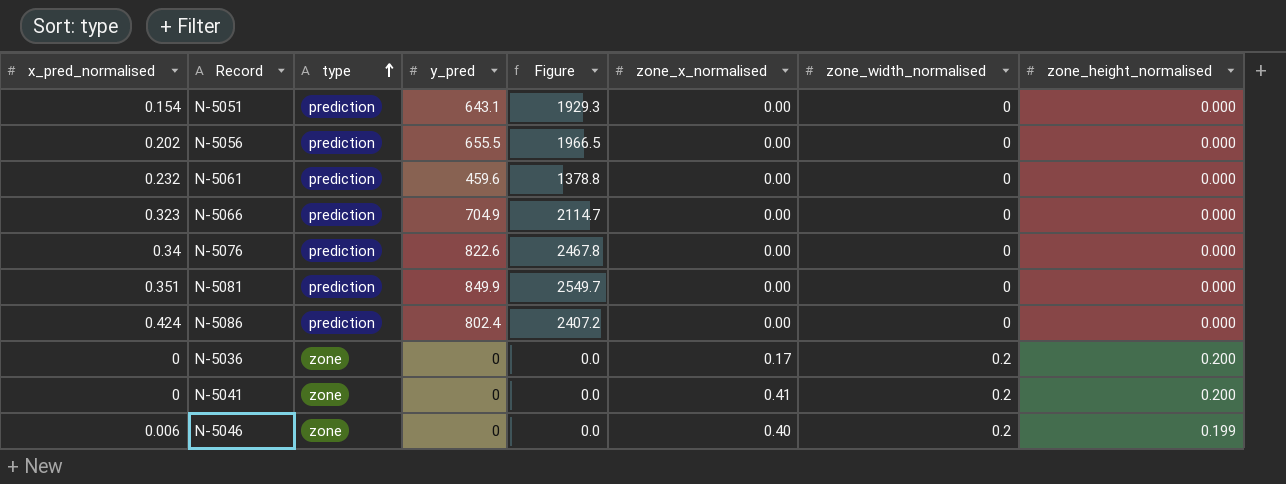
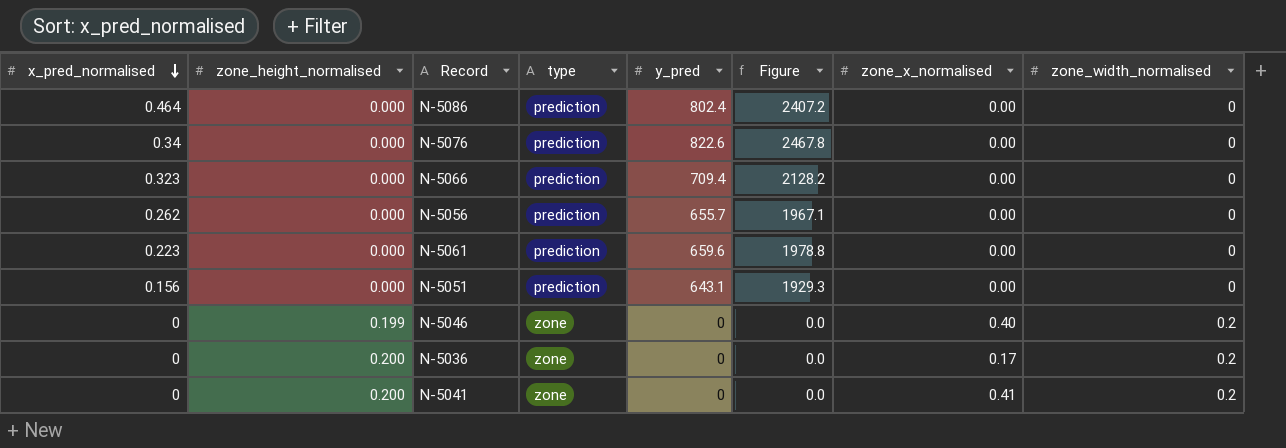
row order: type ascending -> x_pred_normalised descending
column zone_height_normalised | position: 8 -> 2
row N-5081: 0.351 | prediction | 849.9 | 2549.7 | 0.00 | 0 | 0.000 -> none
N-5086 | x_pred_normalised: 0.424 -> 0.464
N-5066 | y_pred: 704.9 -> 709.4
N-5066 | Figure: 2114.7 -> 2128.2
N-5056 | x_pred_normalised: 0.202 -> 0.262
N-5056 | y_pred: 655.5 -> 655.7
N-5056 | Figure: 1966.5 -> 1967.1
N-5061 | x_pred_normalised: 0.232 -> 0.223
N-5061 | y_pred: 459.6 -> 659.6
N-5061 | Figure: 1378.8 -> 1978.8
N-5051 | x_pred_normalised: 0.154 -> 0.156
N-5046 | x_pred_normalised: 0.006 -> 0

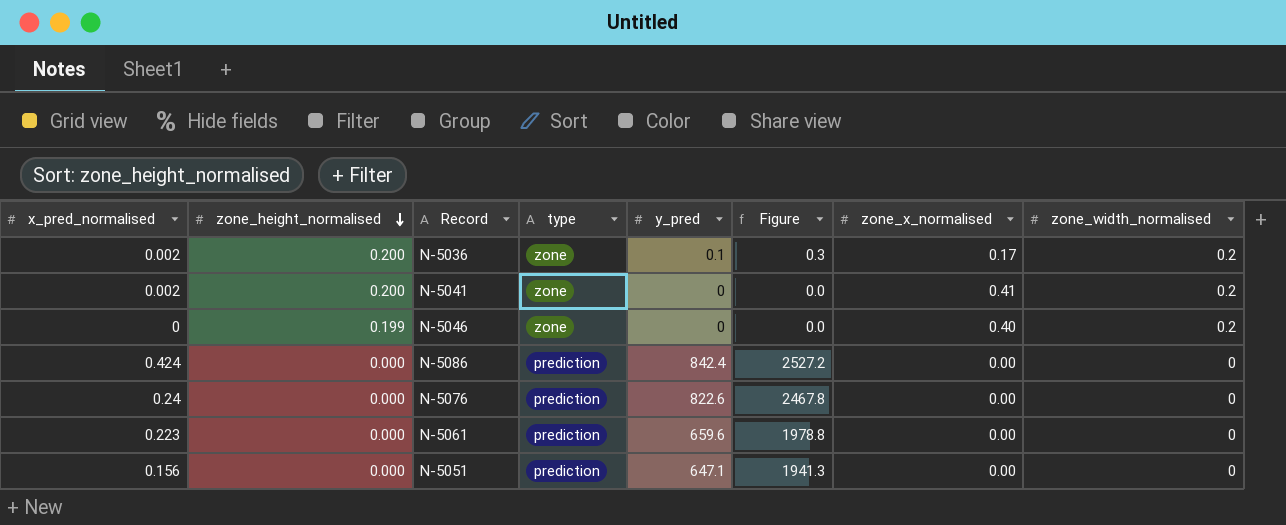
row order: x_pred_normalised descending -> zone_height_normalised descending
row N-5066: 0.323 | 0.000 | prediction | 709.4 | 2128.2 | 0.00 | 0 -> none
row N-5056: 0.262 | 0.000 | prediction | 655.7 | 1967.1 | 0.00 | 0 -> none
N-5036 | x_pred_normalised: 0 -> 0.002
N-5036 | y_pred: 0 -> 0.1
N-5036 | Figure: 0.0 -> 0.3
N-5041 | x_pred_normalised: 0 -> 0.002
N-5086 | x_pred_normalised: 0.464 -> 0.424
N-5086 | y_pred: 802.4 -> 842.4
N-5086 | Figure: 2407.2 -> 2527.2
N-5076 | x_pred_normalised: 0.34 -> 0.24
N-5051 | y_pred: 643.1 -> 647.1
N-5051 | Figure: 1929.3 -> 1941.3

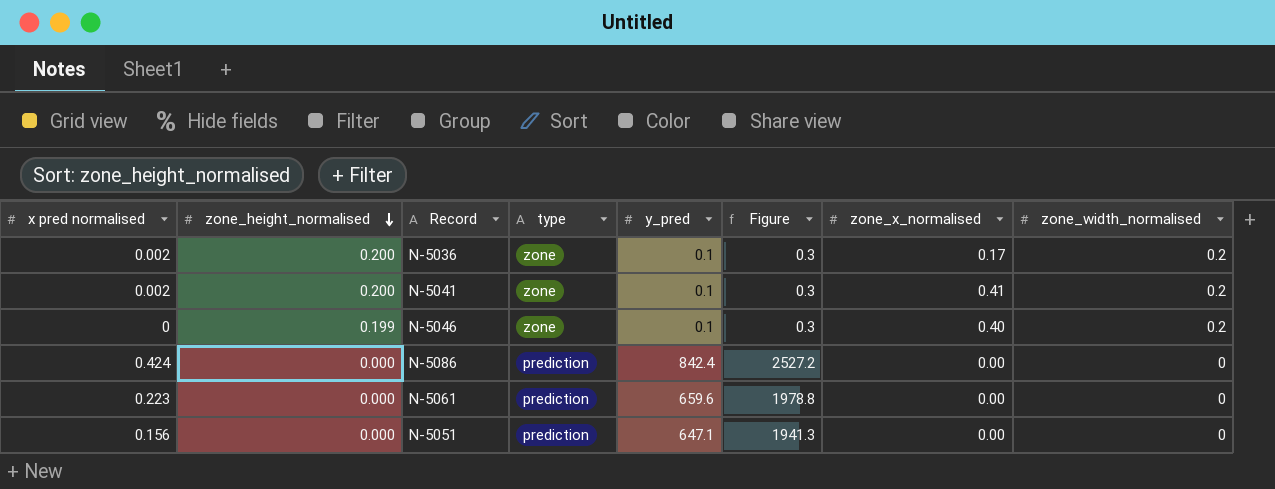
column name: x_pred_normalised -> x pred normalised
row N-5076: 0.24 | 0.000 | prediction | 822.6 | 2467.8 | 0.00 | 0 -> none
N-5041 | y_pred: 0 -> 0.1
N-5041 | Figure: 0.0 -> 0.3
N-5046 | y_pred: 0 -> 0.1
N-5046 | Figure: 0.0 -> 0.3

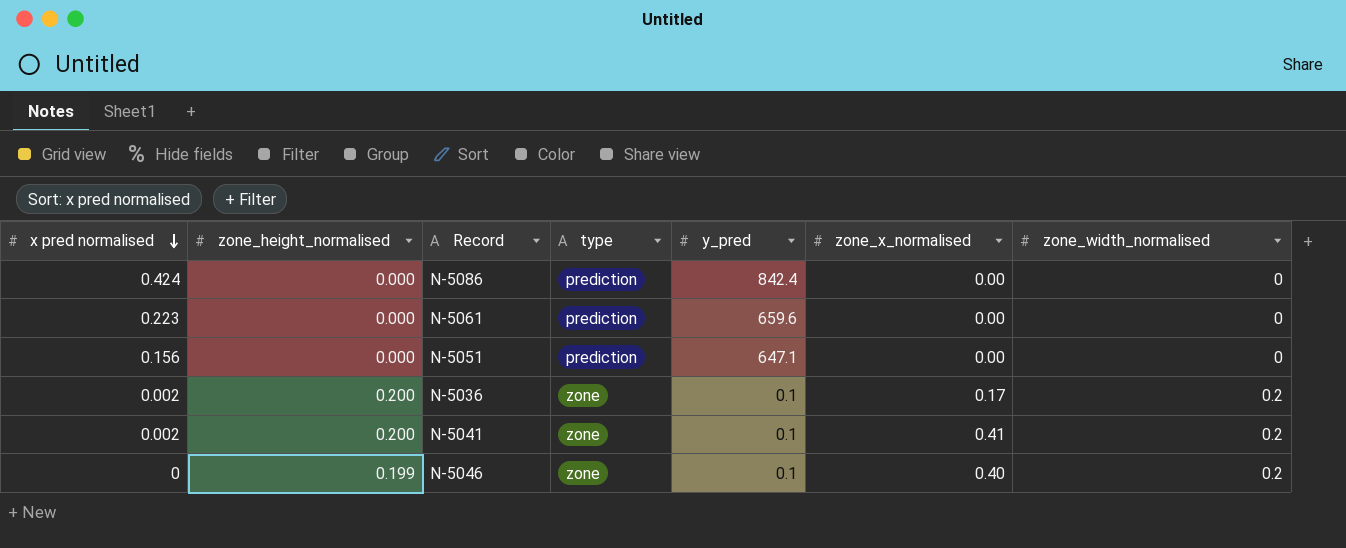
row order: zone_height_normalised descending -> x pred normalised descending
column Figure | formula: [y_pred] * 3 -> none

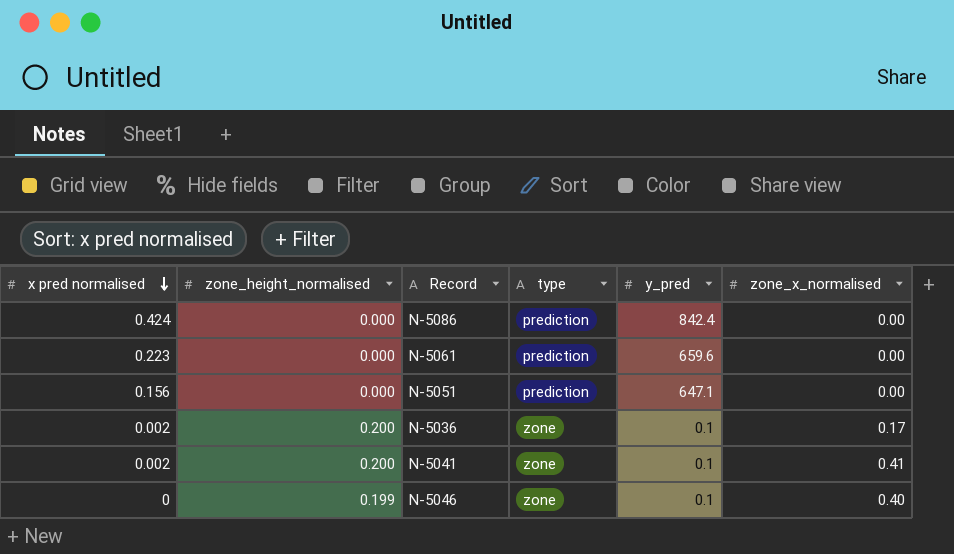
column zone_width_normalised | position: 7 -> none

